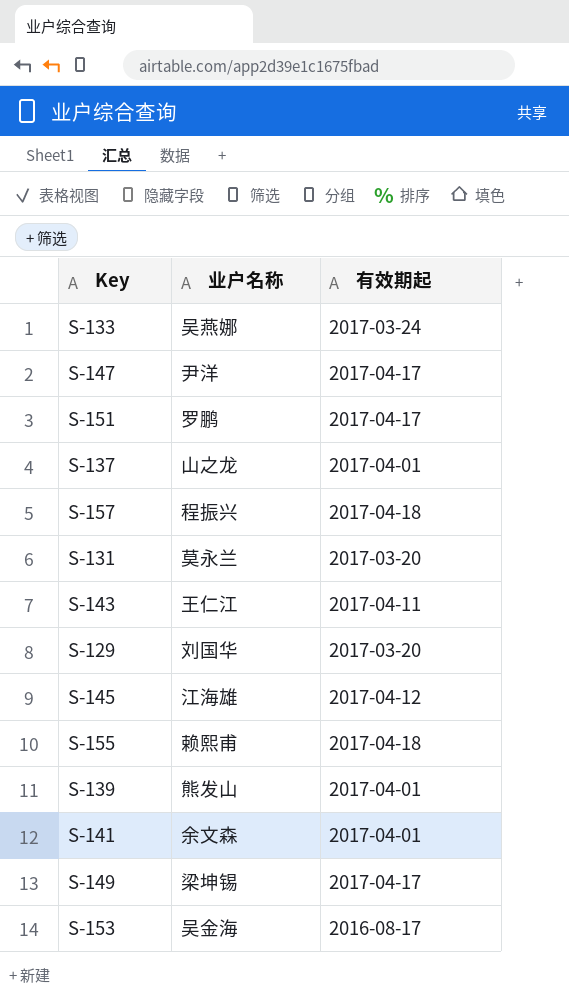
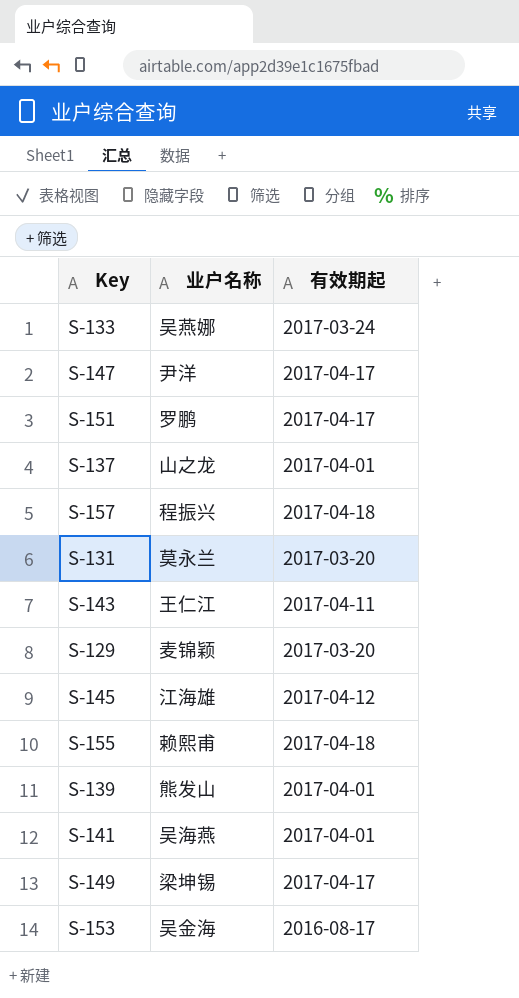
S-129 | 业户名称: 刘国华 -> 麦锦颖
S-141 | 业户名称: 余文森 -> 吴海燕

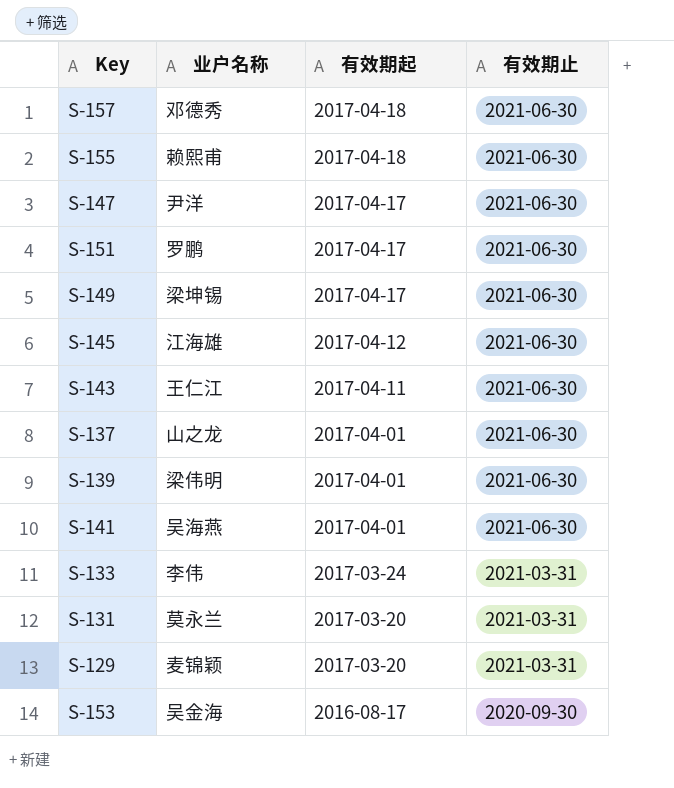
row order: none -> 有效期起 descending
column 有效期止 | position: none -> 4
S-157 | 业户名称: 程振兴 -> 邓德秀
S-139 | 业户名称: 熊发山 -> 梁伟明
S-133 | 业户名称: 吴燕娜 -> 李伟

